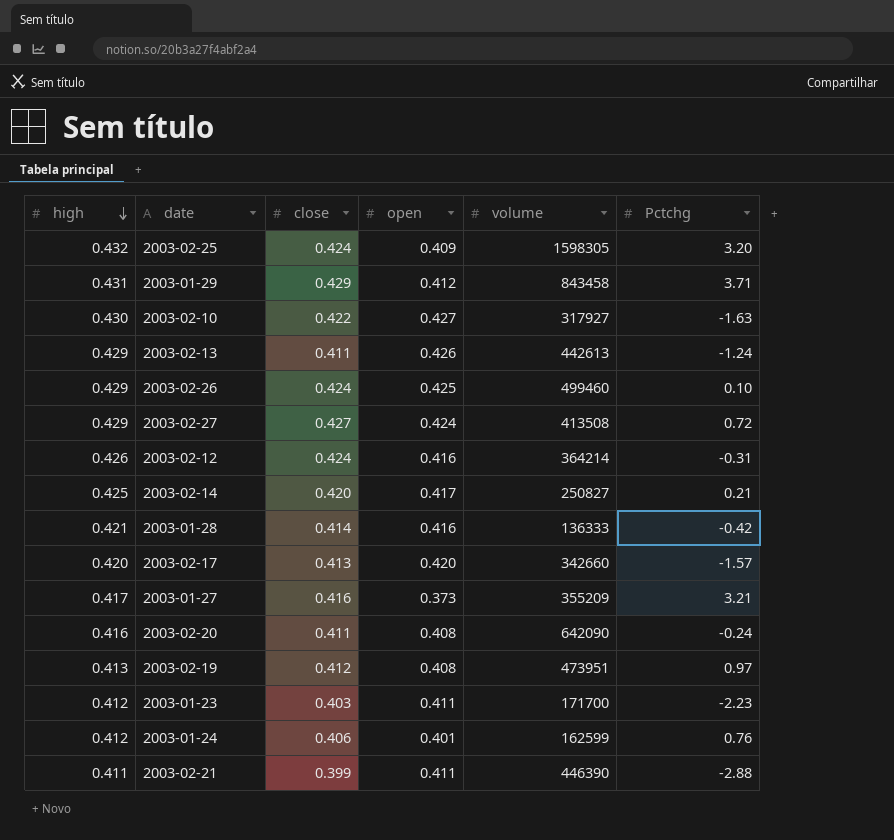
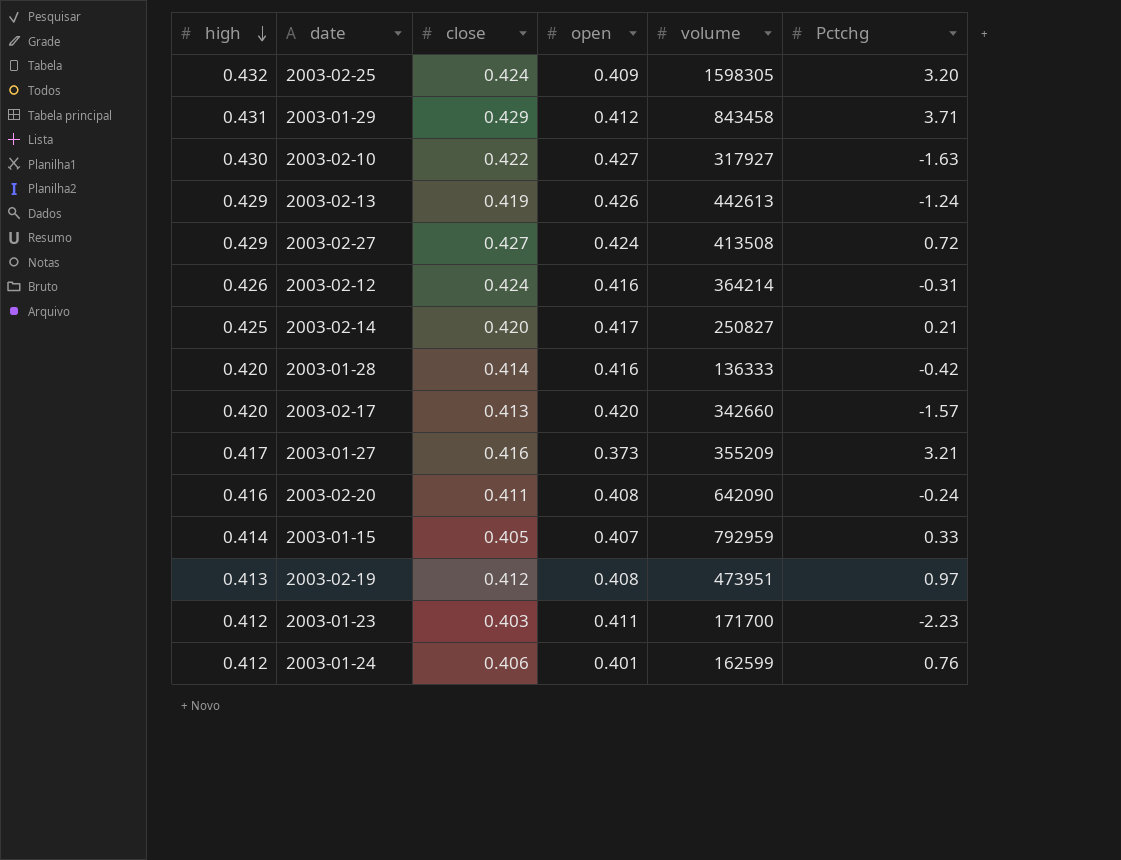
row 2003-02-26: 0.429 | 0.424 | 0.425 | 499460 | 0.10 -> none
row 2003-02-21: 0.411 | 0.399 | 0.411 | 446390 | -2.88 -> none
2003-02-13 | close: 0.411 -> 0.419
2003-01-28 | high: 0.421 -> 0.420
row 2003-01-15: none -> 0.414 | 0.405 | 0.407 | 792959 | 0.33

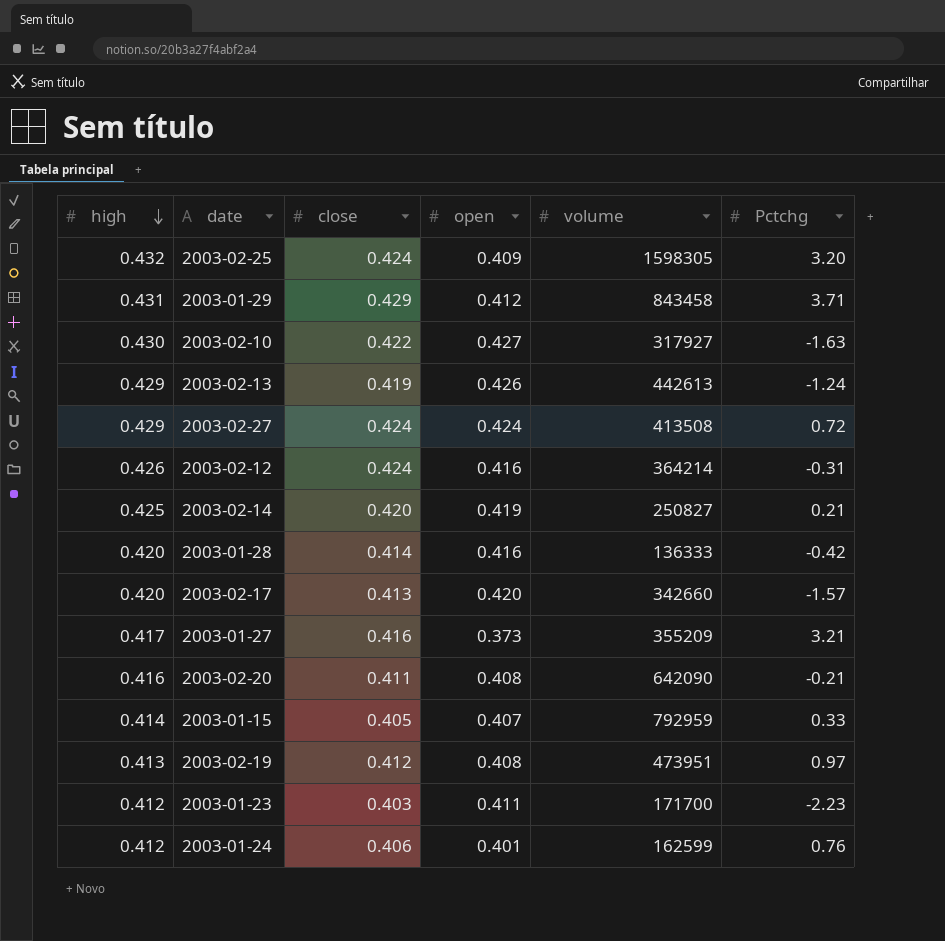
2003-02-27 | close: 0.427 -> 0.424
2003-02-14 | open: 0.417 -> 0.419
2003-02-20 | Pctchg: -0.24 -> -0.21

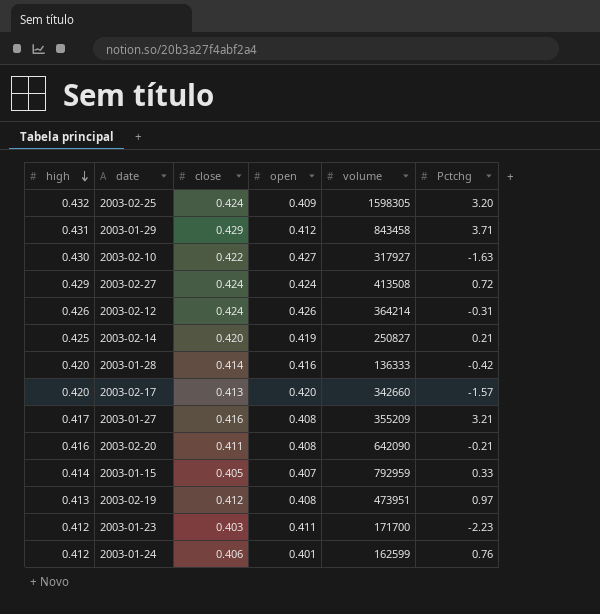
row 2003-02-13: 0.429 | 0.419 | 0.426 | 442613 | -1.24 -> none
2003-02-12 | open: 0.416 -> 0.426
2003-01-27 | open: 0.373 -> 0.408

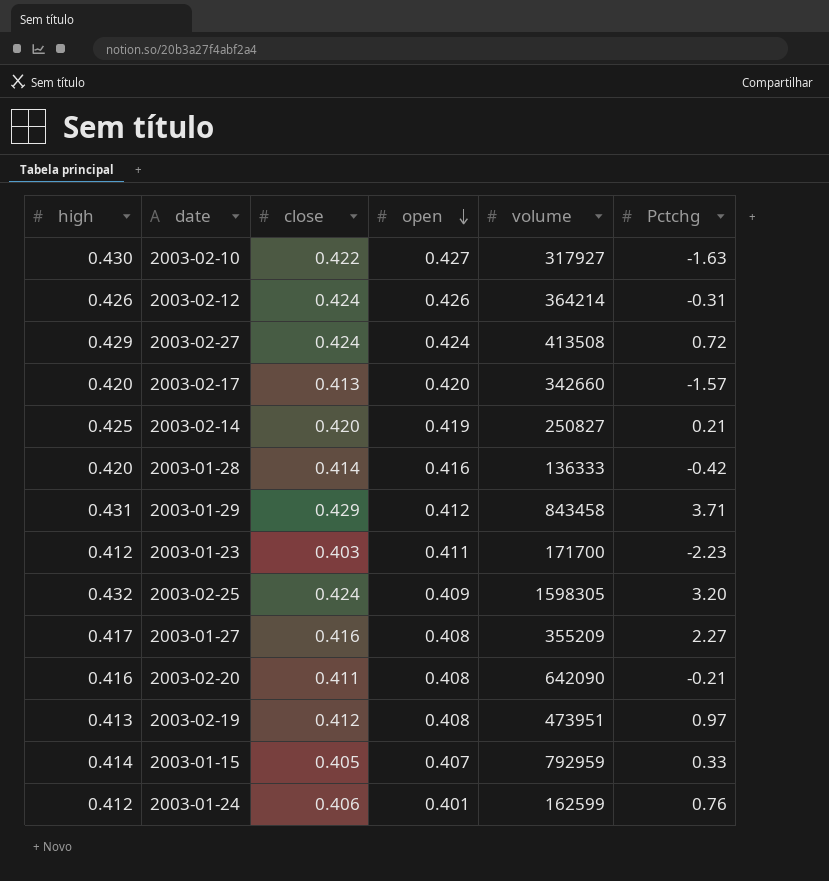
row order: high descending -> open descending
2003-01-27 | Pctchg: 3.21 -> 2.27

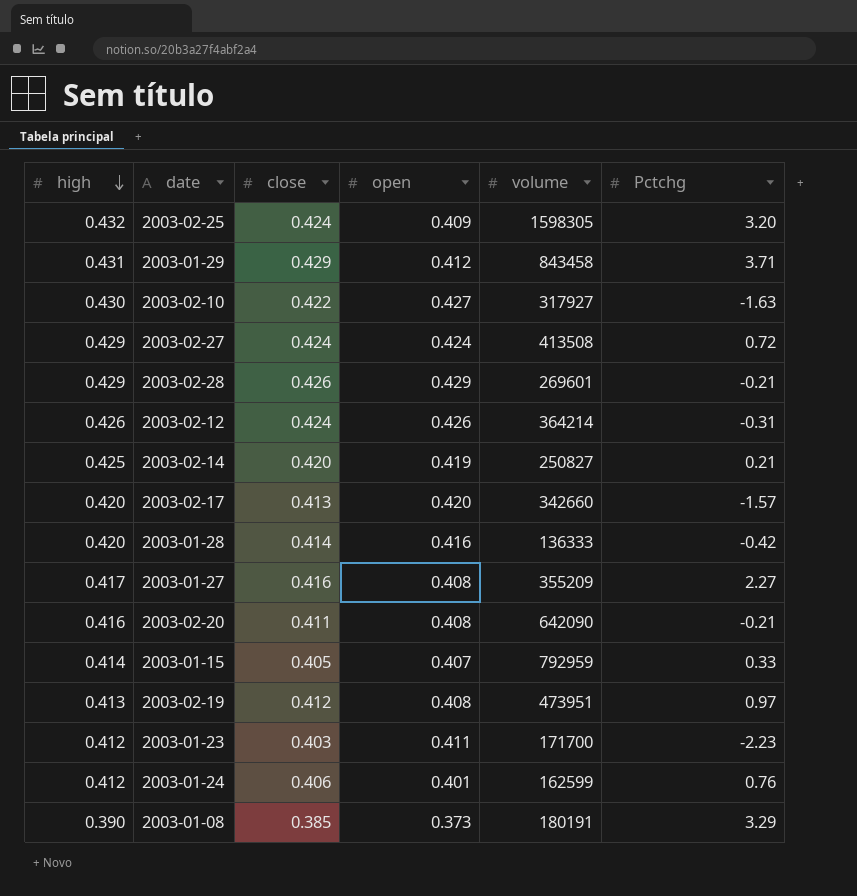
row order: open descending -> high descending
row 2003-02-28: none -> 0.429 | 0.426 | 0.429 | 269601 | -0.21
row 2003-01-08: none -> 0.390 | 0.385 | 0.373 | 180191 | 3.29

